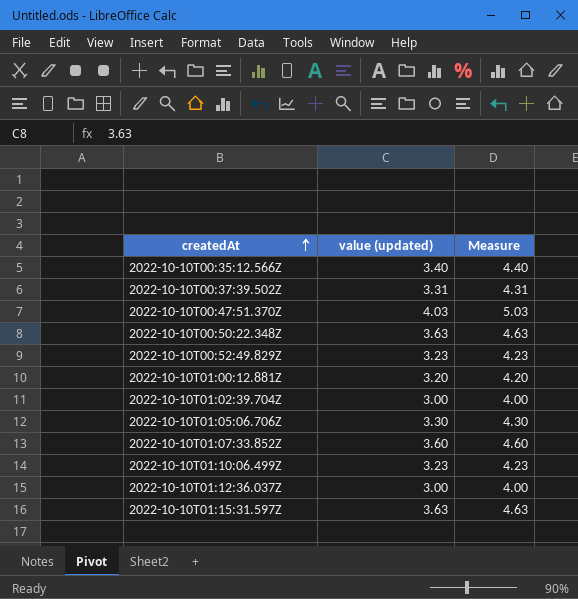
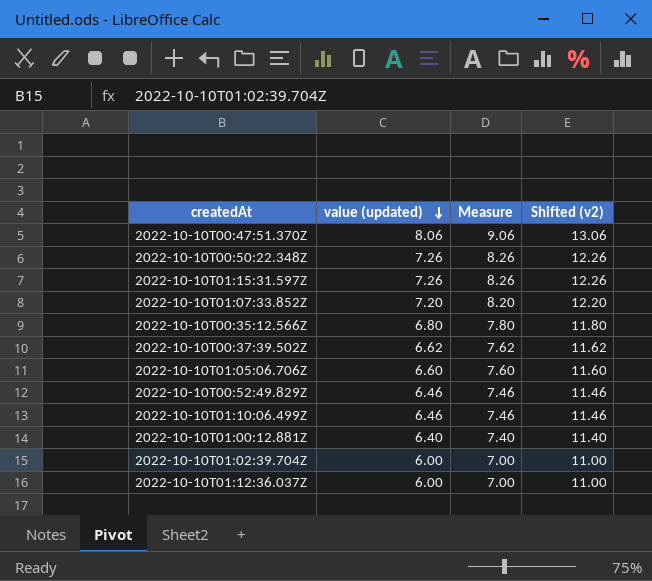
row order: createdAt ascending -> value (updated) descending
column Shifted (v2) | formula: none -> [value (updated)] + 5
2022-10-10T00:47:51.370Z | value (updated): 4.03 -> 8.06
2022-10-10T00:47:51.370Z | Measure: 5.03 -> 9.06
2022-10-10T00:50:22.348Z | value (updated): 3.63 -> 7.26
2022-10-10T00:50:22.348Z | Measure: 4.63 -> 8.26
2022-10-10T01:15:31.597Z | value (updated): 3.63 -> 7.26
2022-10-10T01:15:31.597Z | Measure: 4.63 -> 8.26
2022-10-10T01:07:33.852Z | value (updated): 3.60 -> 7.20
2022-10-10T01:07:33.852Z | Measure: 4.60 -> 8.20
2022-10-10T00:35:12.566Z | value (updated): 3.40 -> 6.80
2022-10-10T00:35:12.566Z | Measure: 4.40 -> 7.80
2022-10-10T00:37:39.502Z | value (updated): 3.31 -> 6.62
2022-10-10T00:37:39.502Z | Measure: 4.31 -> 7.62
2022-10-10T01:05:06.706Z | value (updated): 3.30 -> 6.60
2022-10-10T01:05:06.706Z | Measure: 4.30 -> 7.60
2022-10-10T00:52:49.829Z | value (updated): 3.23 -> 6.46
2022-10-10T00:52:49.829Z | Measure: 4.23 -> 7.46
2022-10-10T01:10:06.499Z | value (updated): 3.23 -> 6.46
2022-10-10T01:10:06.499Z | Measure: 4.23 -> 7.46
2022-10-10T01:00:12.881Z | value (updated): 3.20 -> 6.40
2022-10-10T01:00:12.881Z | Measure: 4.20 -> 7.40
2022-10-10T01:02:39.704Z | value (updated): 3.00 -> 6.00
2022-10-10T01:02:39.704Z | Measure: 4.00 -> 7.00
2022-10-10T01:12:36.037Z | value (updated): 3.00 -> 6.00
2022-10-10T01:12:36.037Z | Measure: 4.00 -> 7.00

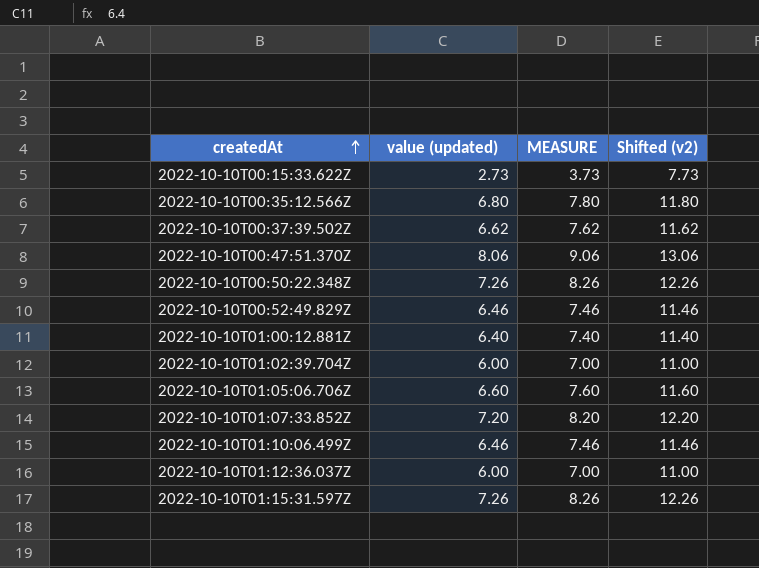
row order: value (updated) descending -> createdAt ascending
column name: Measure -> MEASURE
row 2022-10-10T00:15:33.622Z: none -> 2.73 | 3.73 | 7.73

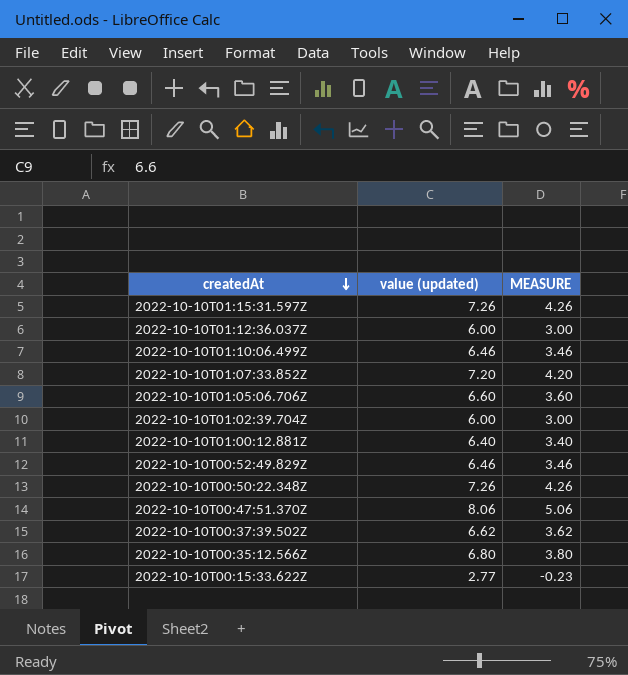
row order: createdAt ascending -> createdAt descending
column Shifted (v2) | formula: [value (updated)] + 5 -> none
column MEASURE | formula: [value (updated)] + 1 -> [value (updated)] - 3
2022-10-10T00:15:33.622Z | value (updated): 2.73 -> 2.77

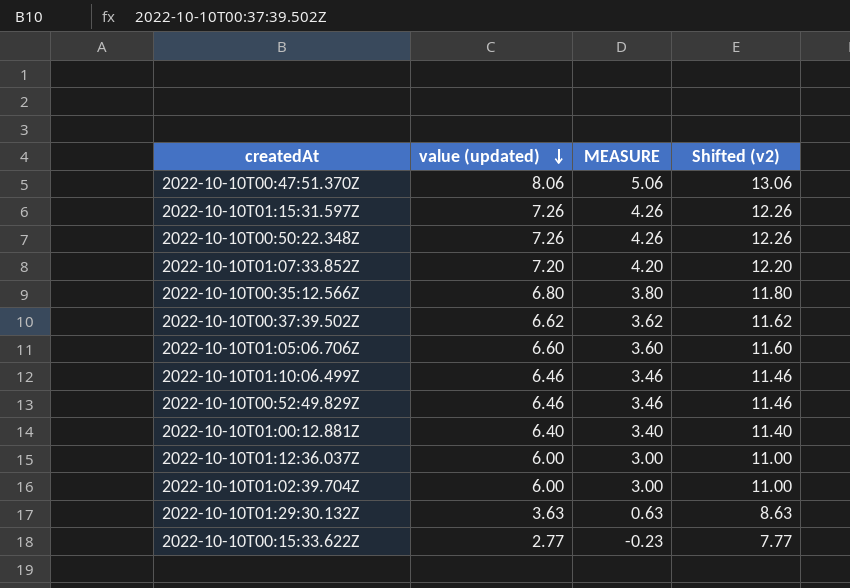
row order: createdAt descending -> value (updated) descending
column Shifted (v2) | formula: none -> [value (updated)] + 5
row 2022-10-10T01:29:30.132Z: none -> 3.63 | 0.63 | 8.63

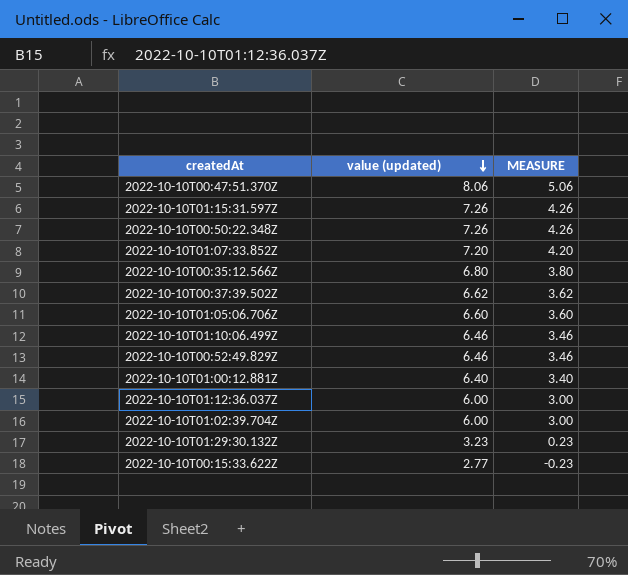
column Shifted (v2) | formula: [value (updated)] + 5 -> none
2022-10-10T01:29:30.132Z | value (updated): 3.63 -> 3.23
2022-10-10T01:29:30.132Z | MEASURE: 0.63 -> 0.23

